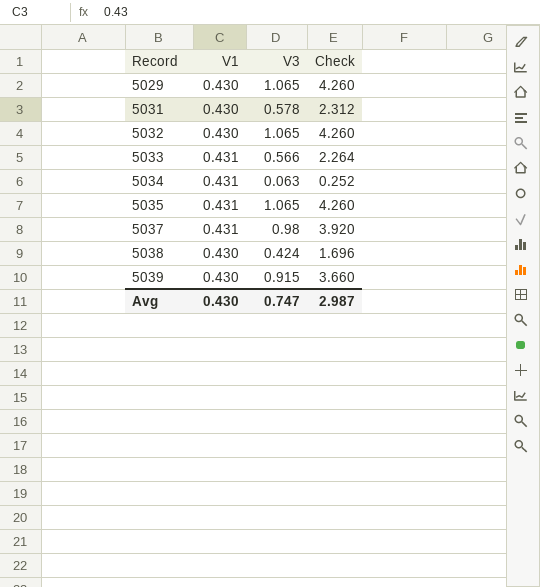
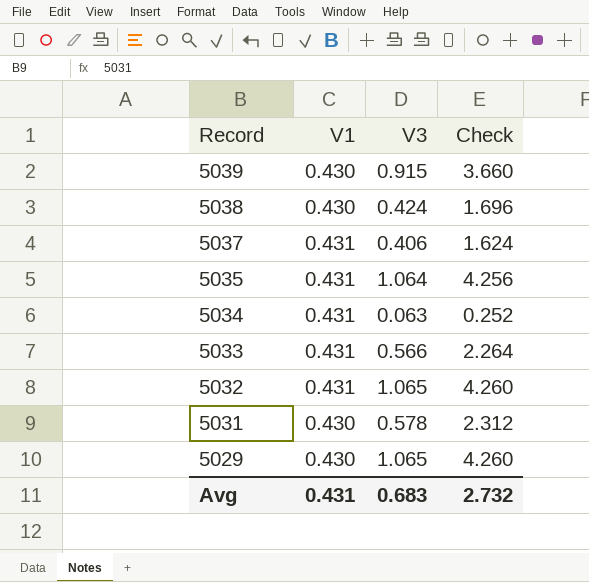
row order: Record ascending -> Record descending
5037 | V3: 0.98 -> 0.406
5037 | Check: 3.920 -> 1.624
5035 | V3: 1.065 -> 1.064
5035 | Check: 4.260 -> 4.256
5032 | V1: 0.430 -> 0.431
Avg | V1: 0.430 -> 0.431
Avg | V3: 0.747 -> 0.683
Avg | Check: 2.987 -> 2.732

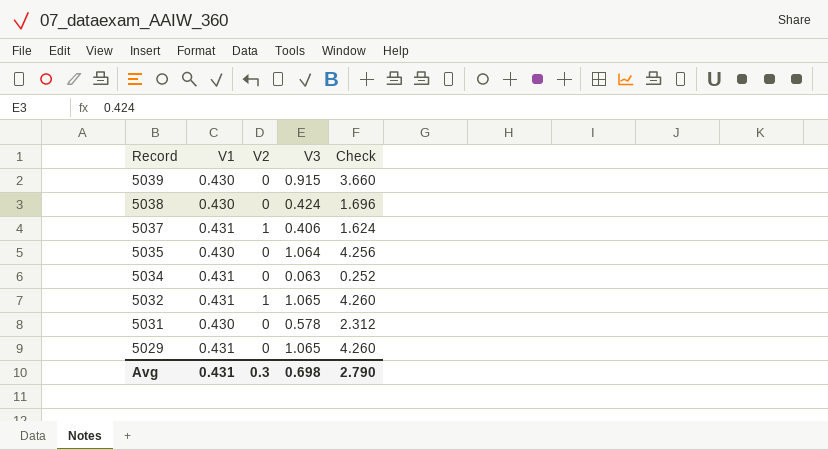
column V2 | position: none -> 3
row 5033: 0.431 | 0.566 | 2.264 -> none
5035 | V1: 0.431 -> 0.430
5029 | V1: 0.430 -> 0.431
Avg | V3: 0.683 -> 0.698
Avg | Check: 2.732 -> 2.790

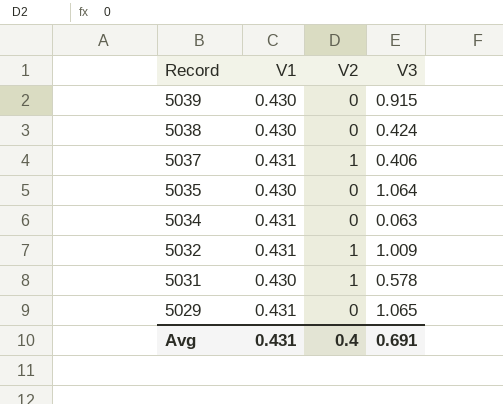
column Check | formula: [V3] * 4 -> none
5032 | V3: 1.065 -> 1.009
5031 | V2: 0 -> 1
Avg | V2: 0.3 -> 0.4
Avg | V3: 0.698 -> 0.691

